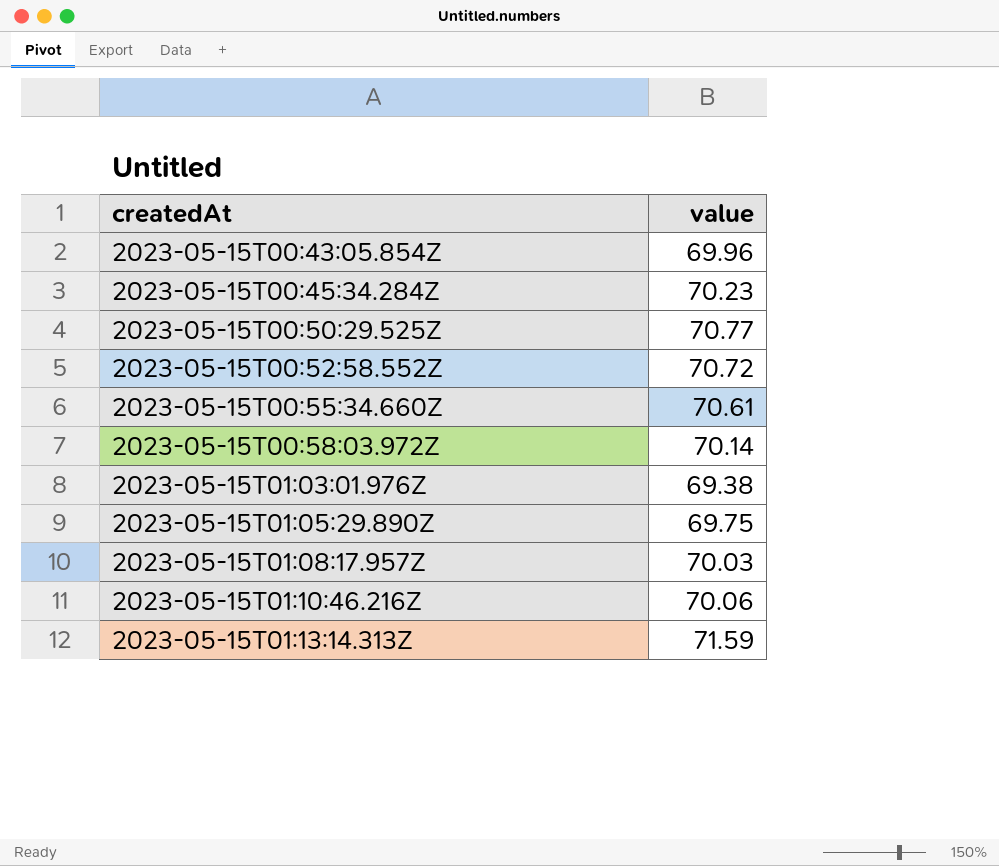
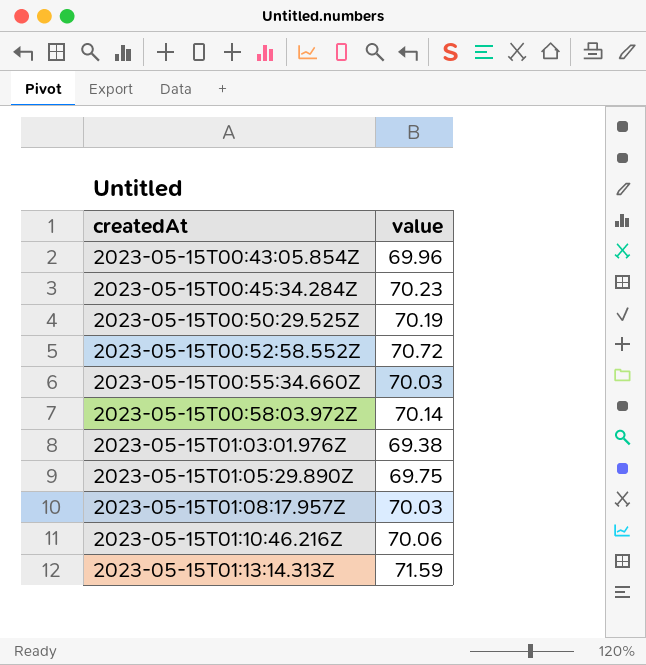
2023-05-15T00:50:29.525Z | value: 70.77 -> 70.19
2023-05-15T00:55:34.660Z | value: 70.61 -> 70.03

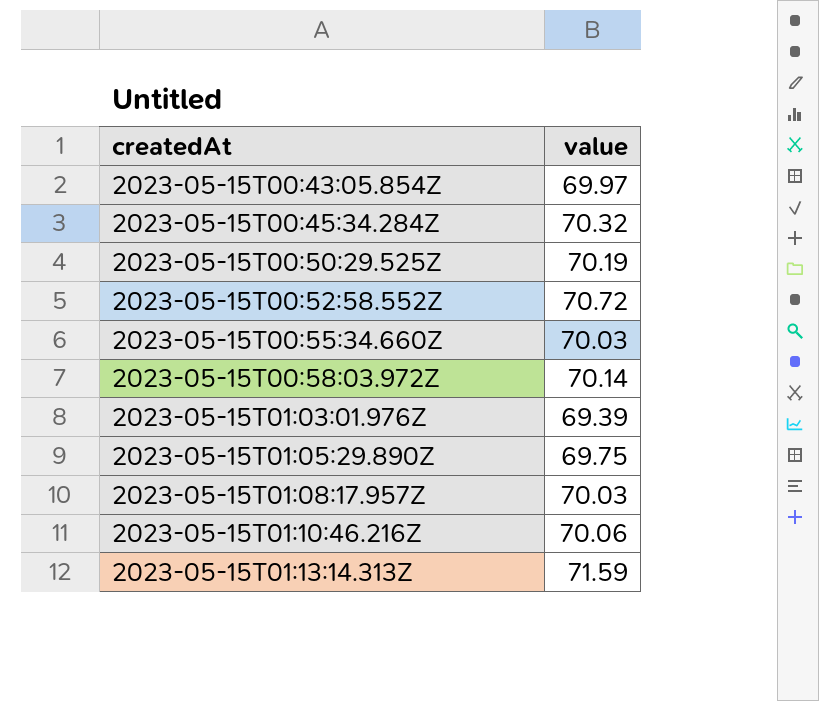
2023-05-15T00:43:05.854Z | value: 69.96 -> 69.97
2023-05-15T00:45:34.284Z | value: 70.23 -> 70.32
2023-05-15T01:03:01.976Z | value: 69.38 -> 69.39

